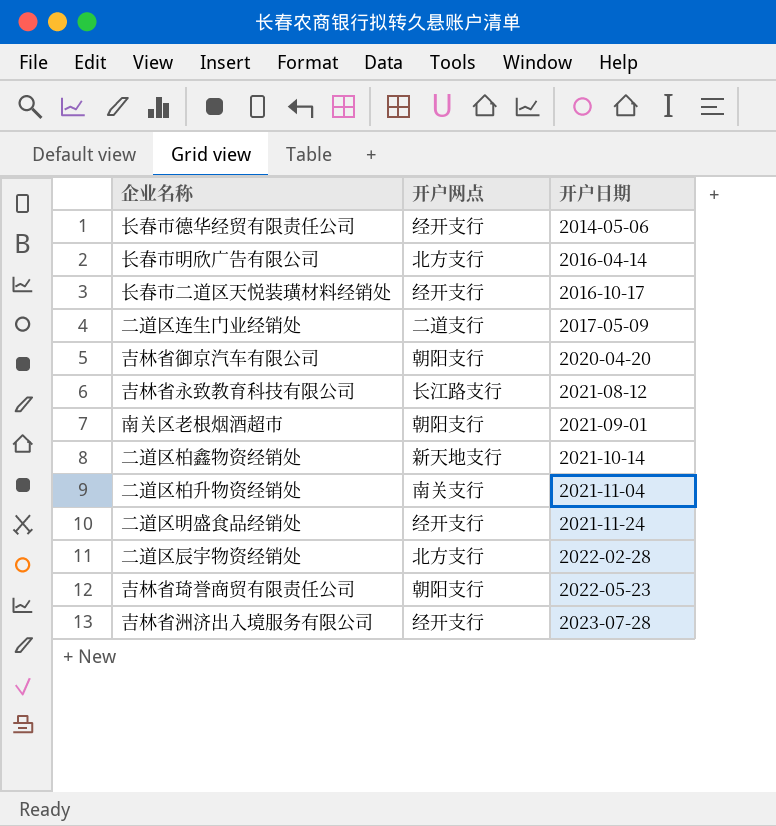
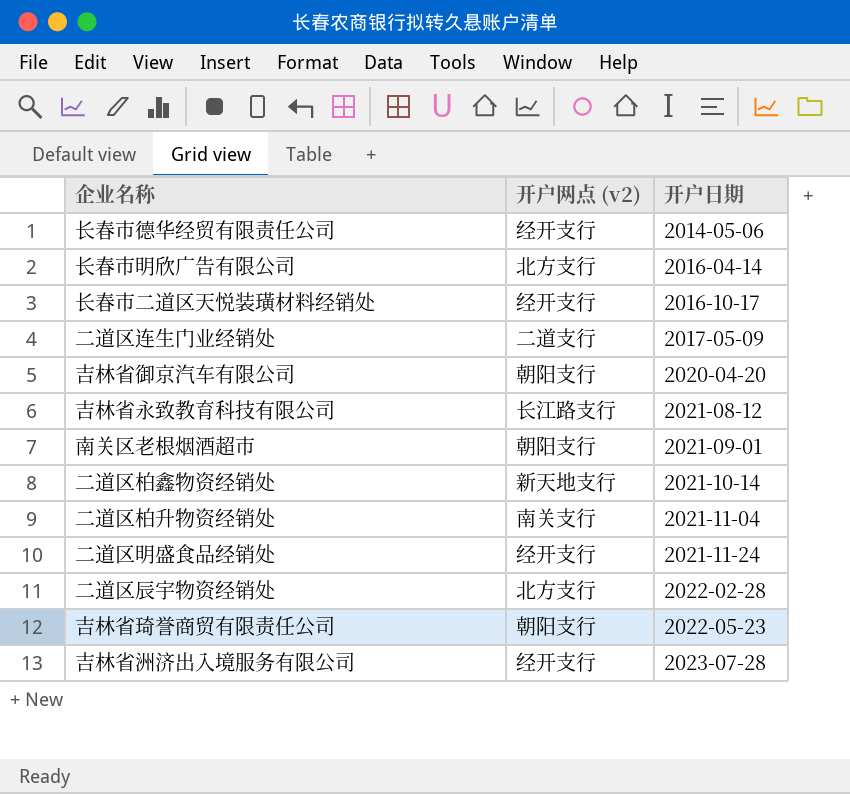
column name: 开户网点 -> 开户网点 (v2)

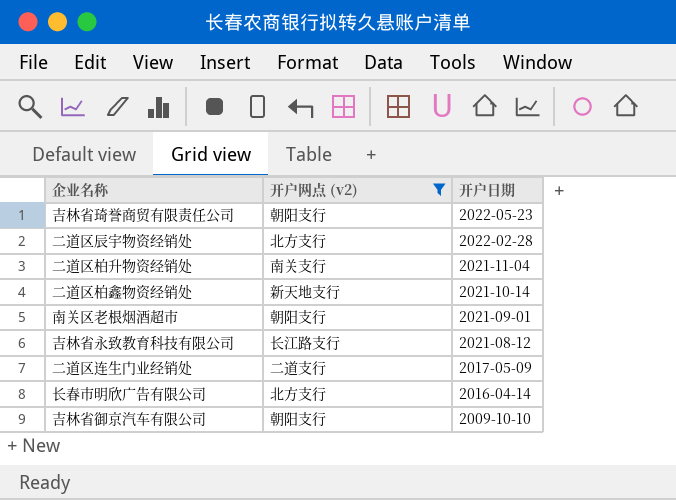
filter: none -> 开户网点 (v2) != 经开支行
row order: 开户日期 ascending -> 开户日期 descending
吉林省御京汽车有限公司 | 开户日期: 2020-04-20 -> 2009-10-10

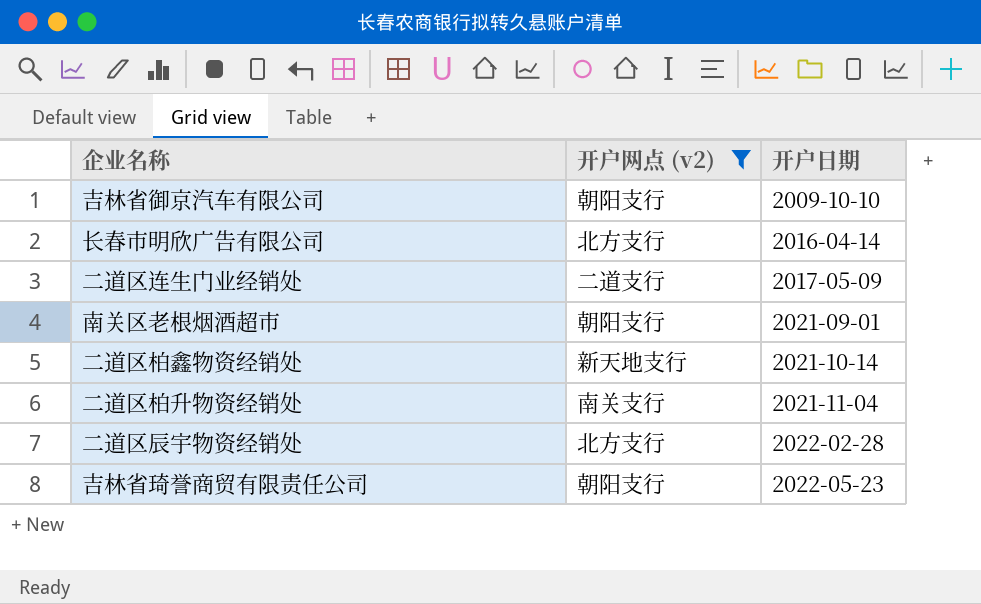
row order: 开户日期 descending -> 开户日期 ascending
row 吉林省永致教育科技有限公司: 长江路支行 | 2021-08-12 -> none

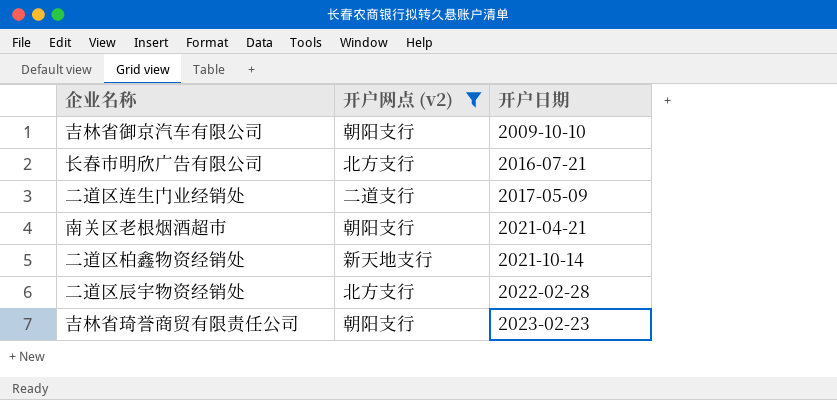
row 二道区柏升物资经销处: 南关支行 | 2021-11-04 -> none
长春市明欣广告有限公司 | 开户日期: 2016-04-14 -> 2016-07-21
南关区老根烟酒超市 | 开户日期: 2021-09-01 -> 2021-04-21
吉林省琦誉商贸有限责任公司 | 开户日期: 2022-05-23 -> 2023-02-23

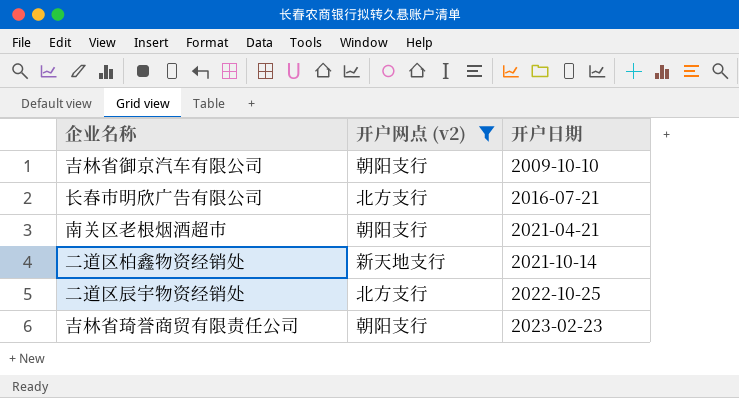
row 二道区连生门业经销处: 二道支行 | 2017-05-09 -> none
二道区辰宇物资经销处 | 开户日期: 2022-02-28 -> 2022-10-25

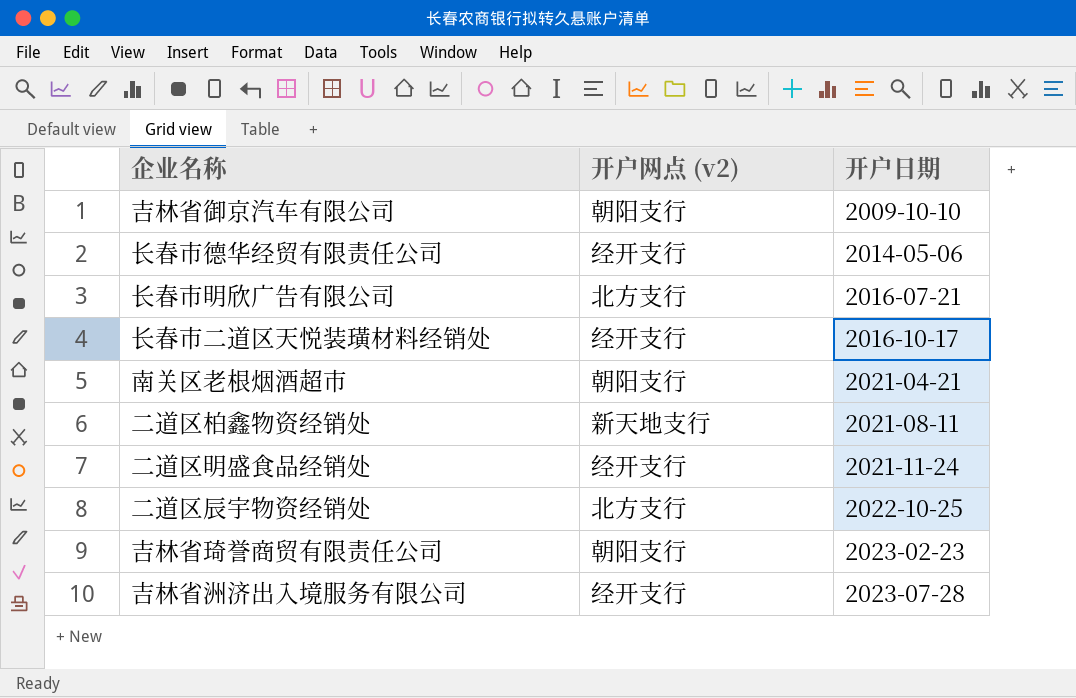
filter: 开户网点 (v2) != 经开支行 -> none
二道区柏鑫物资经销处 | 开户日期: 2021-10-14 -> 2021-08-11

